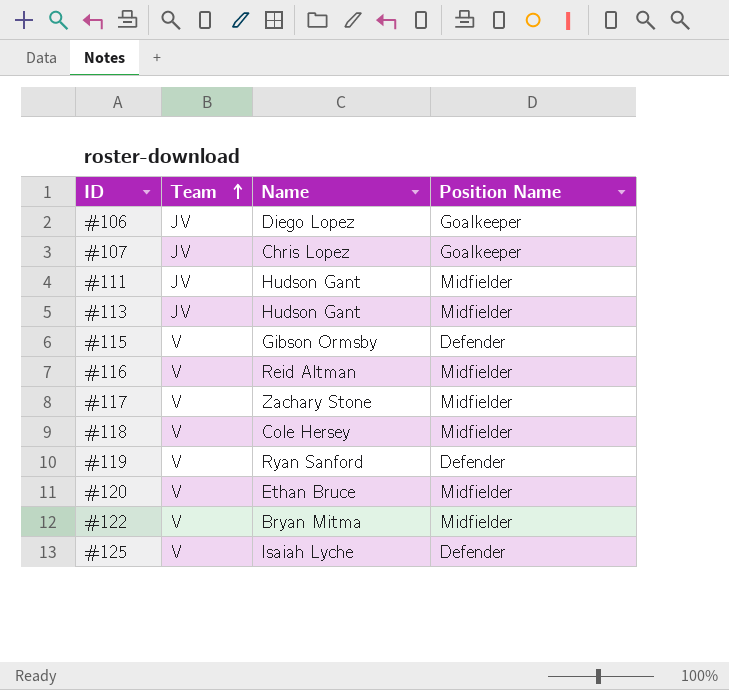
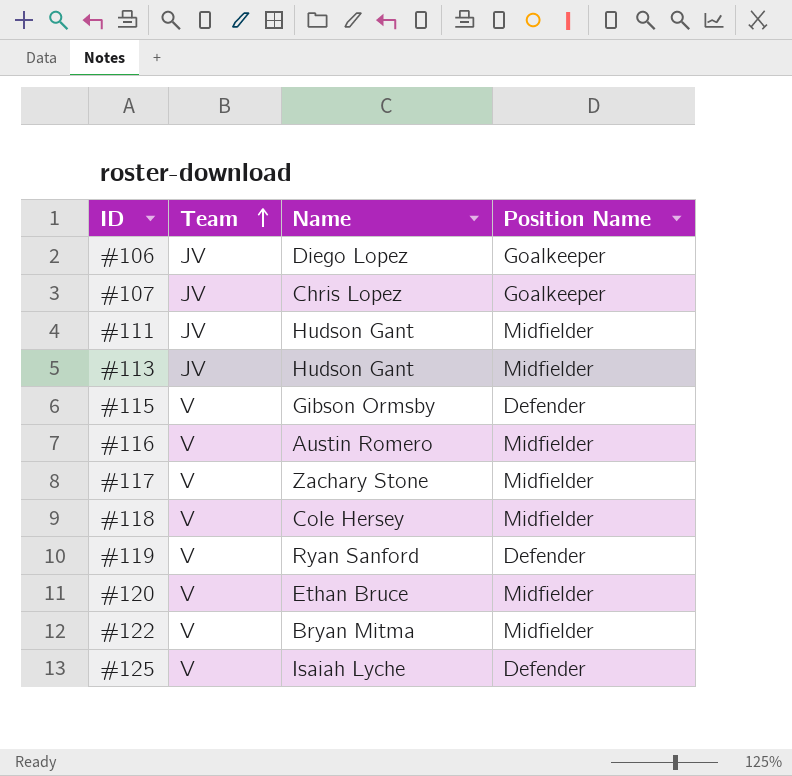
#116 | Name: Reid Altman -> Austin Romero

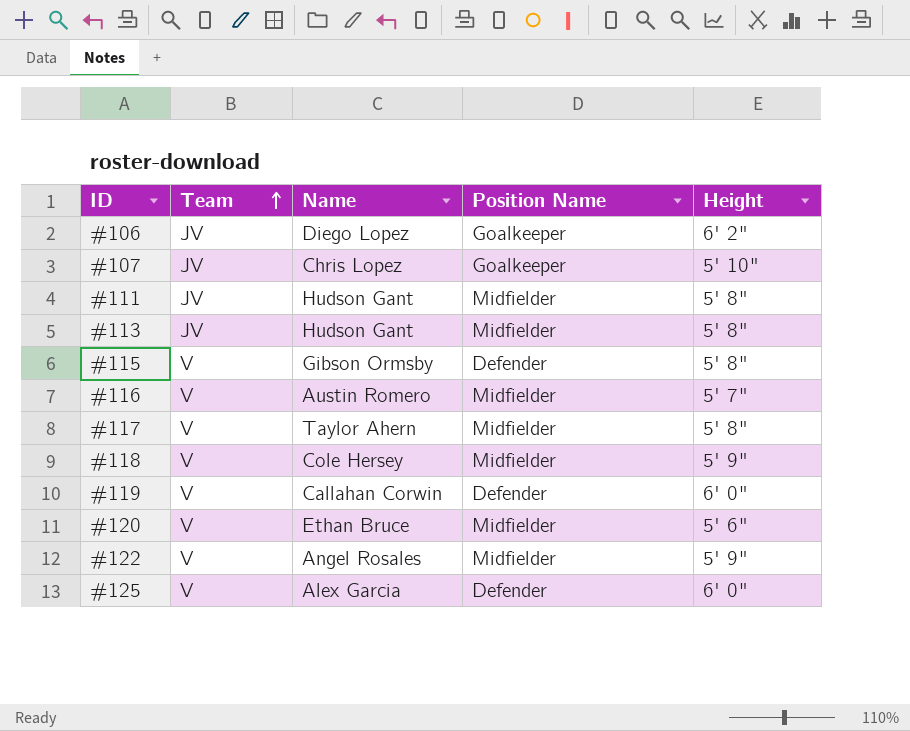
column Height | position: none -> 5
#117 | Name: Zachary Stone -> Taylor Ahern
#119 | Name: Ryan Sanford -> Callahan Corwin
#122 | Name: Bryan Mitma -> Angel Rosales
#125 | Name: Isaiah Lyche -> Alex Garcia

